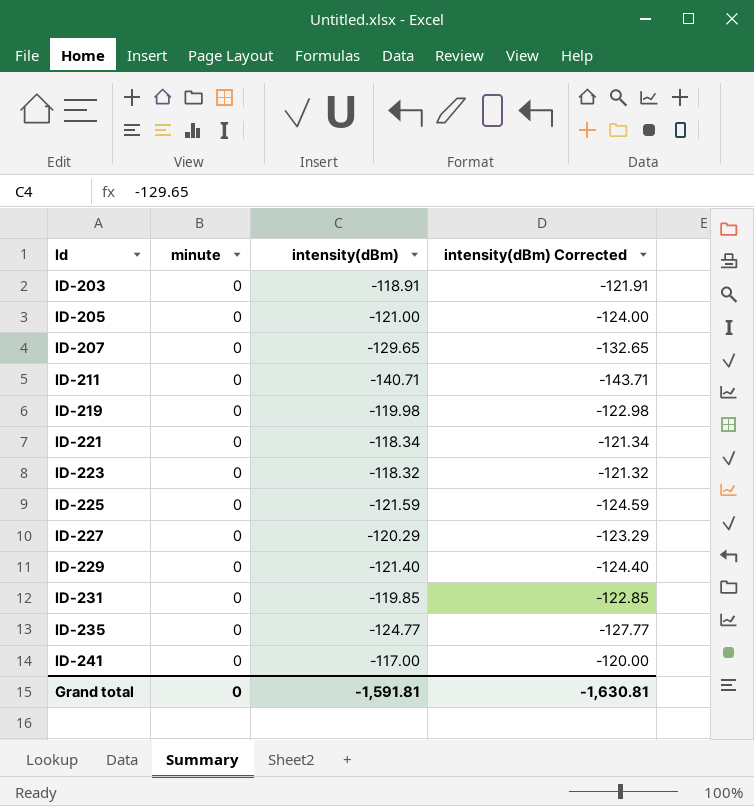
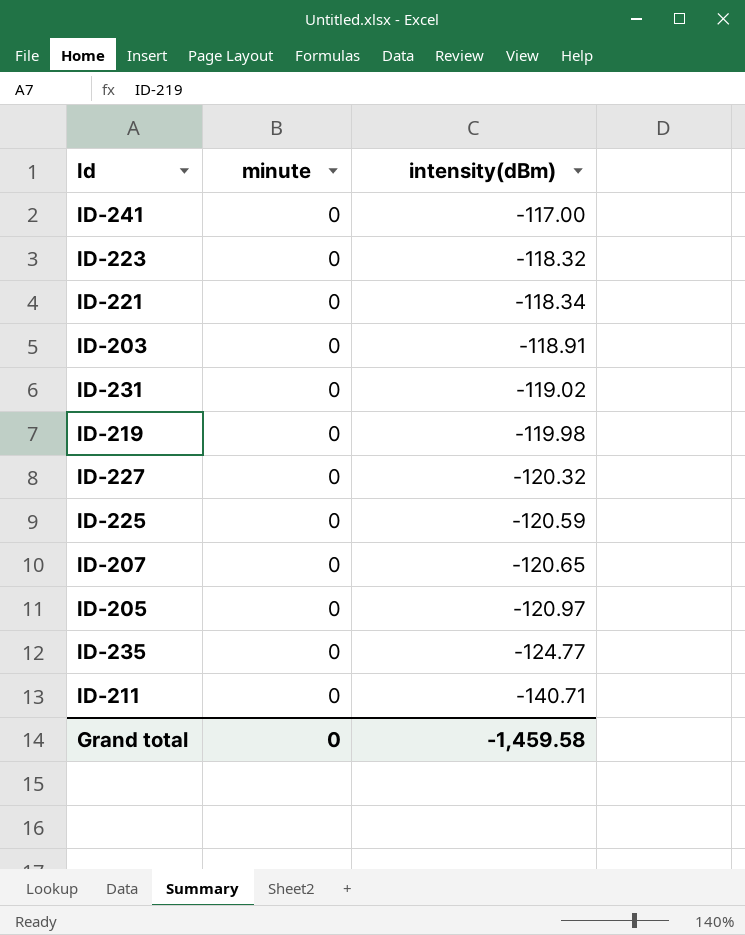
row order: Id ascending -> intensity(dBm) descending
column intensity(dBm) Corrected | formula: [intensity(dBm)] - 3 -> none
row ID-229: 0 | -121.40 | -124.40 -> none
ID-231 | intensity(dBm): -119.85 -> -119.02
ID-227 | intensity(dBm): -120.29 -> -120.32
ID-225 | intensity(dBm): -121.59 -> -120.59
ID-207 | intensity(dBm): -129.65 -> -120.65
ID-205 | intensity(dBm): -121.00 -> -120.97
Grand total | intensity(dBm): -1,591.81 -> -1,459.58

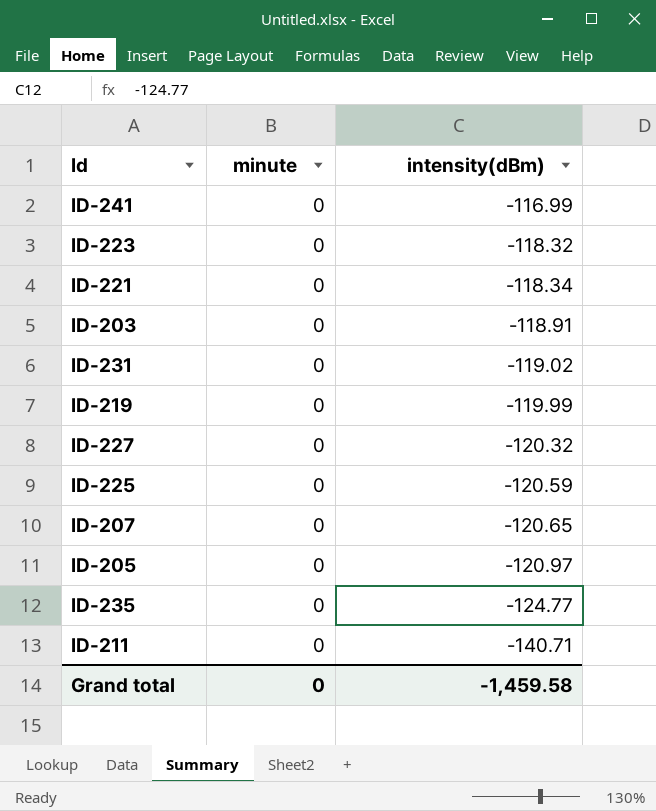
ID-241 | intensity(dBm): -117.00 -> -116.99
ID-219 | intensity(dBm): -119.98 -> -119.99

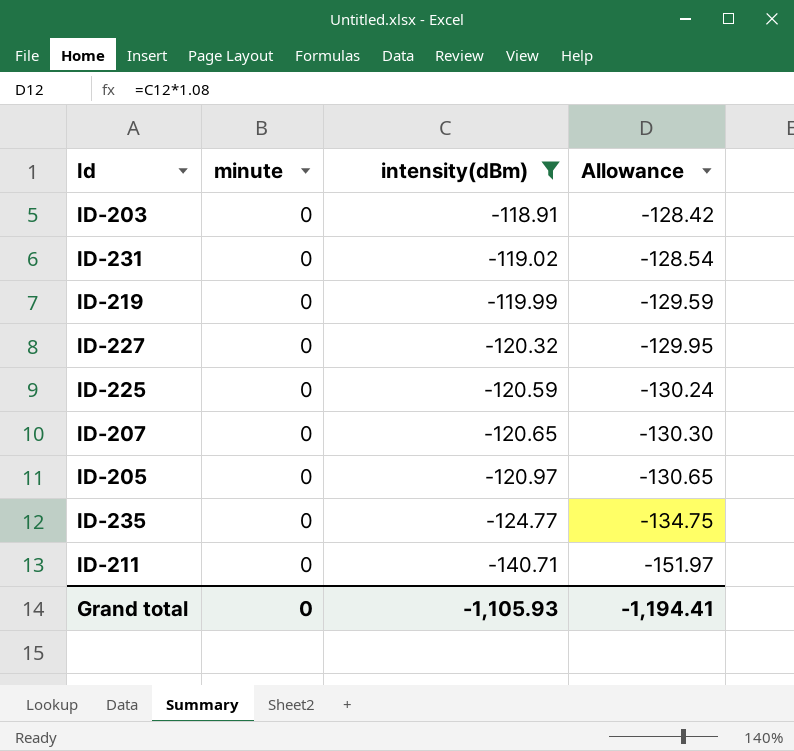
filter: none -> intensity(dBm) <= -118.91
column Allowance | formula: none -> [intensity(dBm)] * 1.08
Grand total | intensity(dBm): -1,459.58 -> -1,105.93

